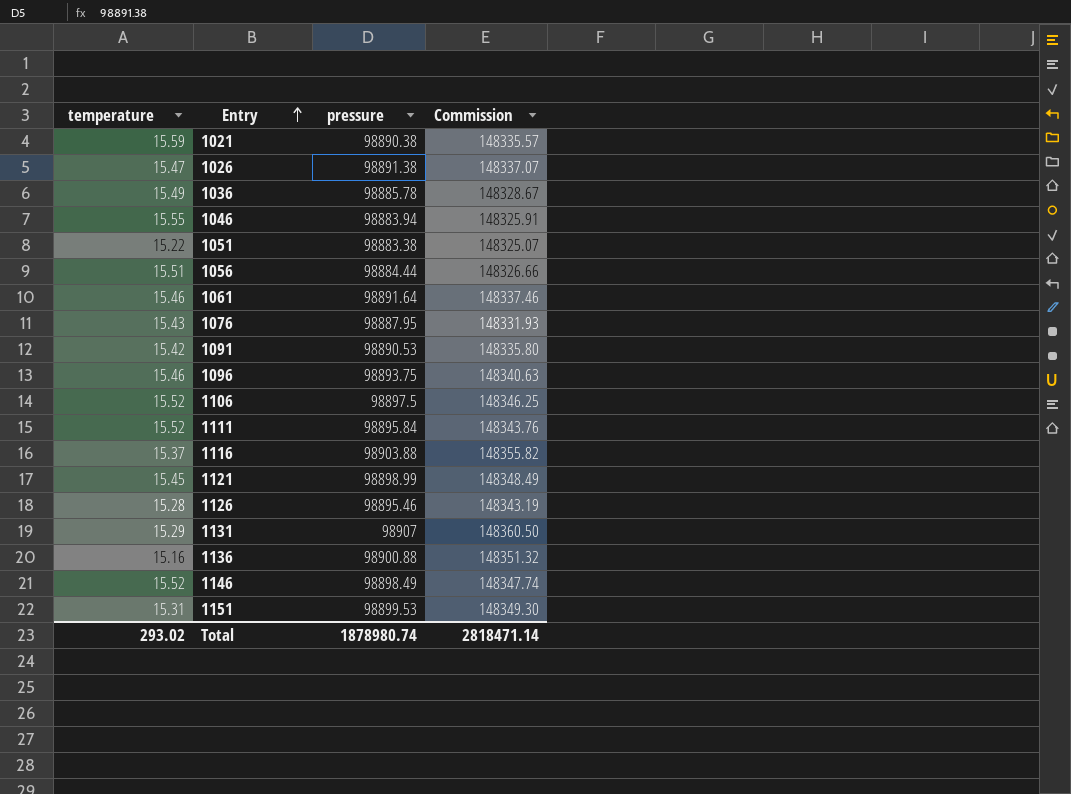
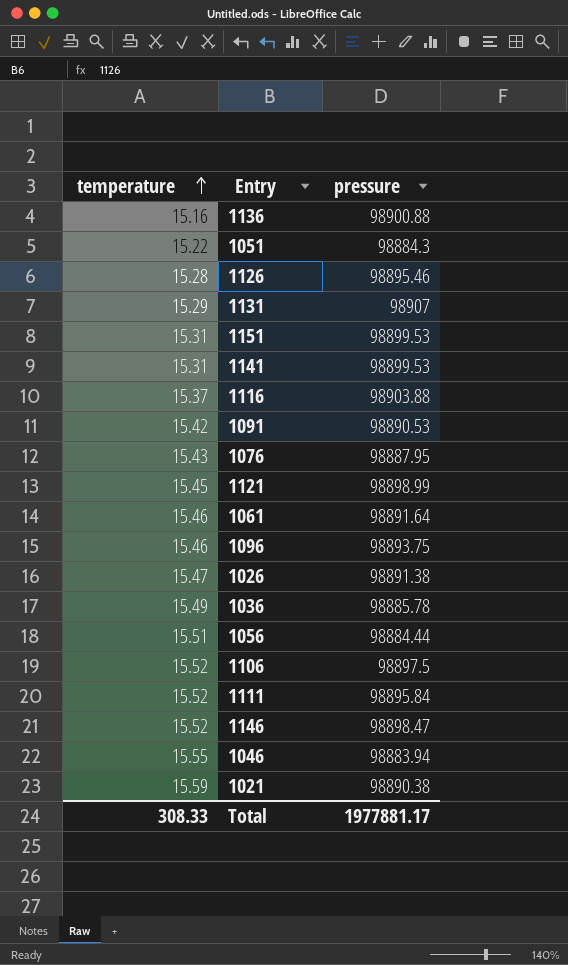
row order: Entry ascending -> temperature ascending
column Commission | formula: [pressure] * 1.5 -> none
1051 | pressure: 98883.38 -> 98884.3
row 1141: none -> 15.31 | 98899.53
1146 | pressure: 98898.49 -> 98898.47
Total | temperature: 293.02 -> 308.33
Total | pressure: 1878980.74 -> 1977881.17

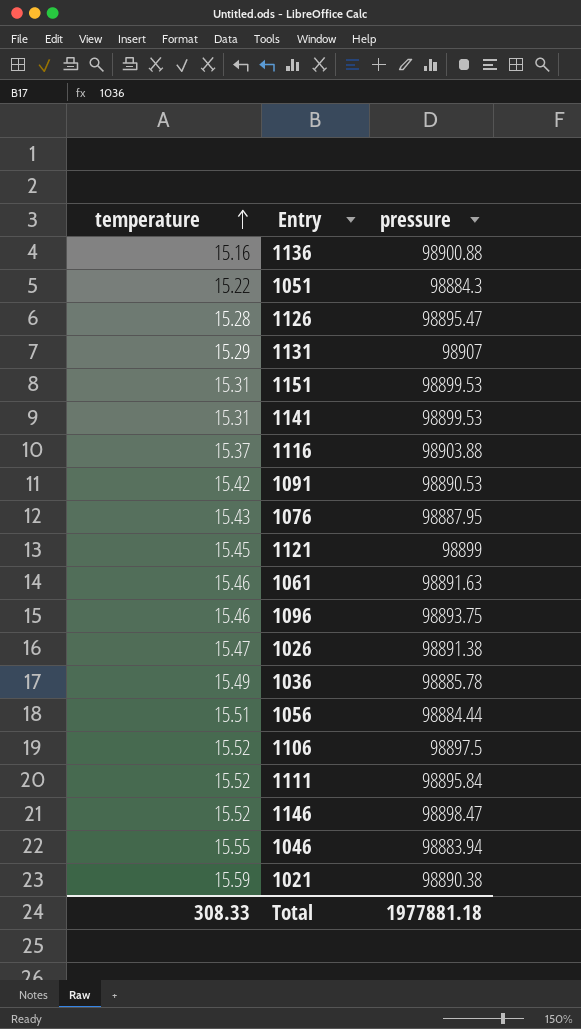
1126 | pressure: 98895.46 -> 98895.47
1121 | pressure: 98898.99 -> 98899
1061 | pressure: 98891.64 -> 98891.63
Total | pressure: 1977881.17 -> 1977881.18

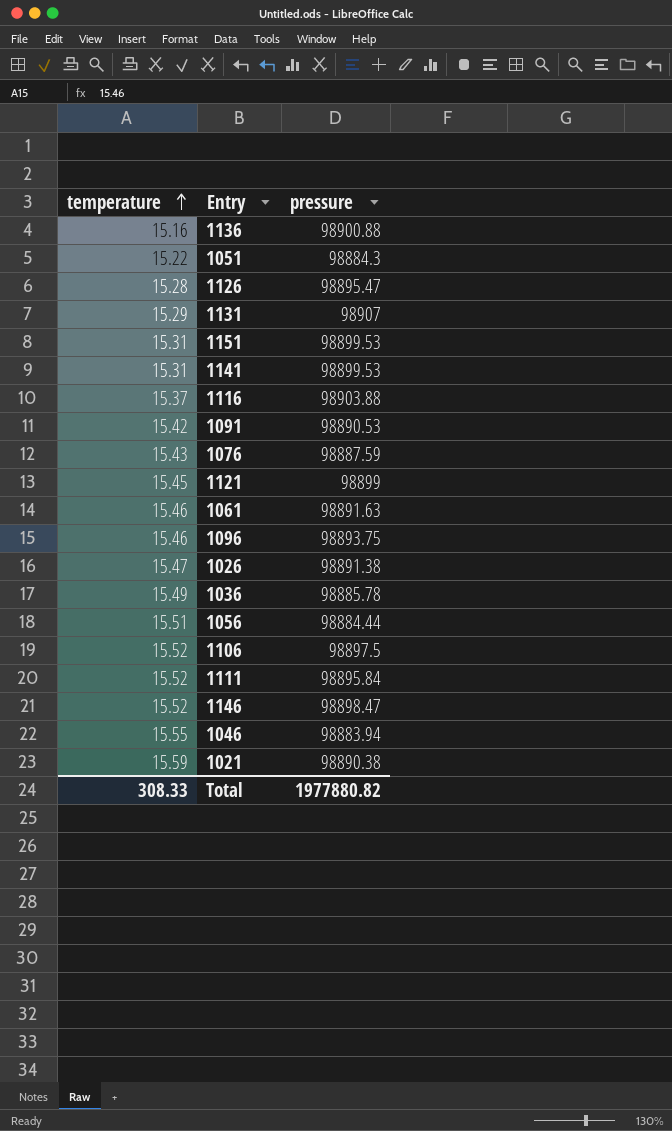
1076 | pressure: 98887.95 -> 98887.59
Total | pressure: 1977881.18 -> 1977880.82

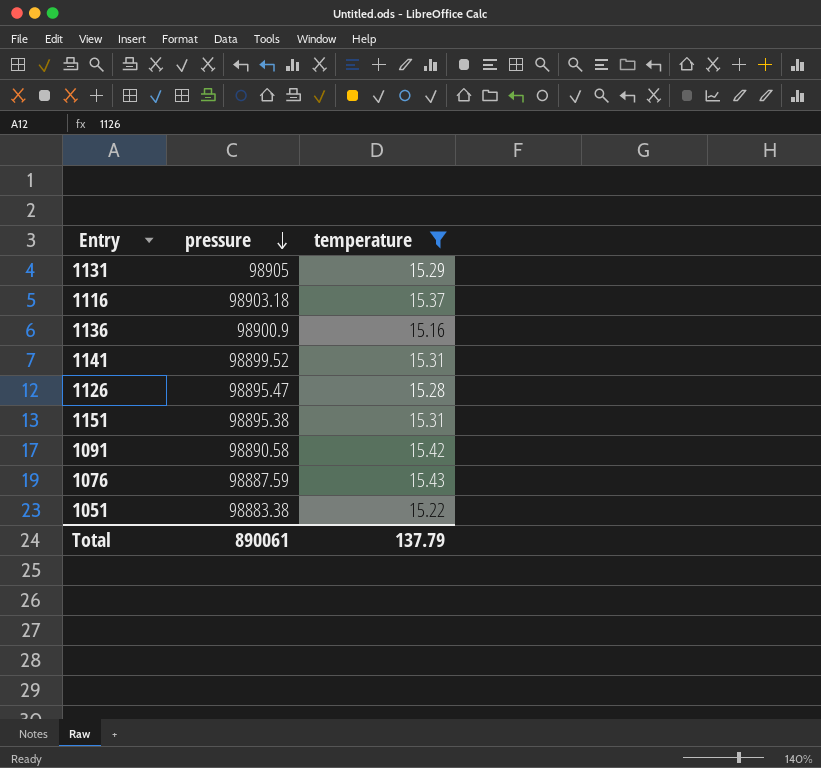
filter: none -> temperature <= 15.43
row order: temperature ascending -> pressure descending
column temperature | position: 1 -> 3
1131 | pressure: 98907 -> 98905
1116 | pressure: 98903.88 -> 98903.18
1136 | pressure: 98900.88 -> 98900.9
1141 | pressure: 98899.53 -> 98899.52
1151 | pressure: 98899.53 -> 98895.38
1091 | pressure: 98890.53 -> 98890.58
1051 | pressure: 98884.3 -> 98883.38
Total | pressure: 1977880.82 -> 890061
Total | temperature: 308.33 -> 137.79

